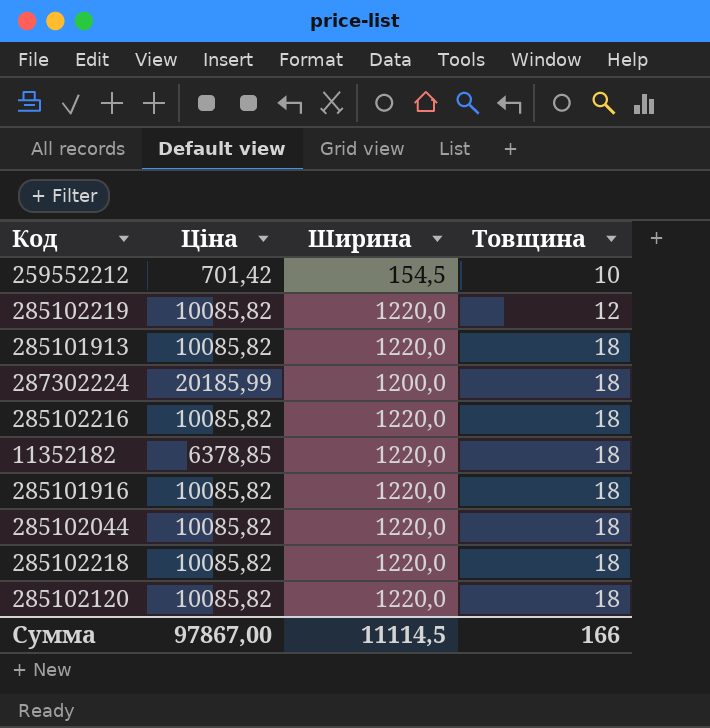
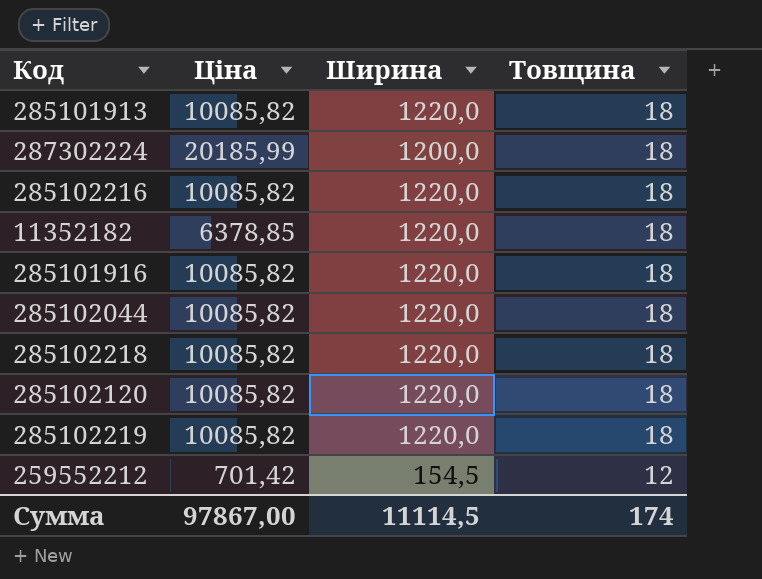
row order: Товщина ascending -> Товщина descending
285102219 | Товщина: 12 -> 18
259552212 | Товщина: 10 -> 12
Сумма | Товщина: 166 -> 174

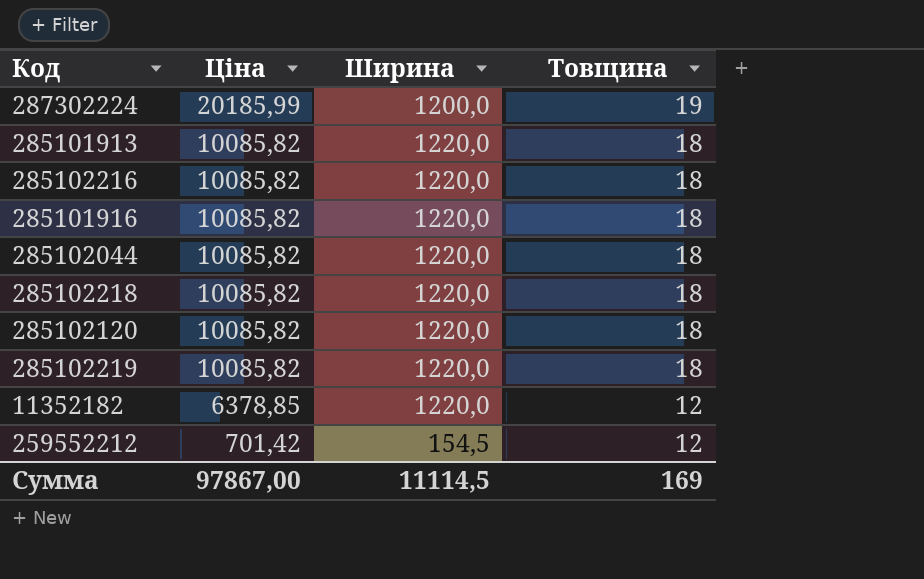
row order: Товщина descending -> Ціна descending
287302224 | Товщина: 18 -> 19
11352182 | Товщина: 18 -> 12
Сумма | Товщина: 174 -> 169

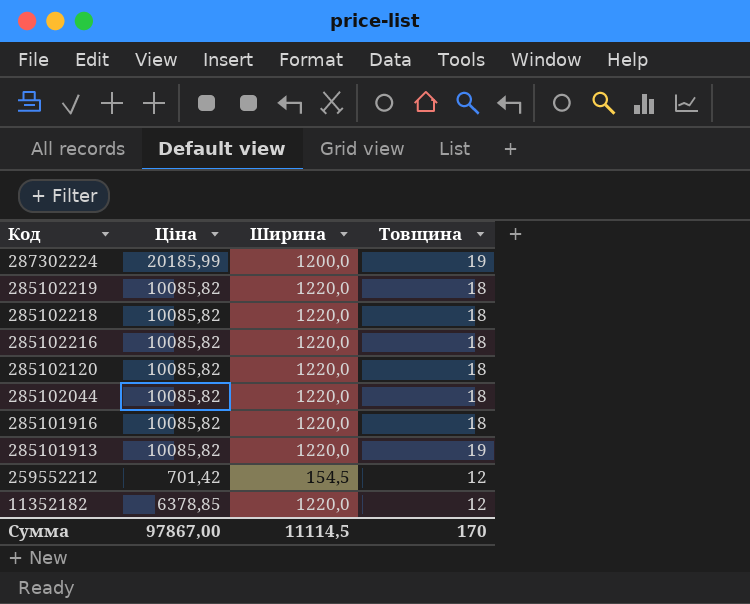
row order: Ціна descending -> Код descending
285101913 | Товщина: 18 -> 19
Сумма | Товщина: 169 -> 170

